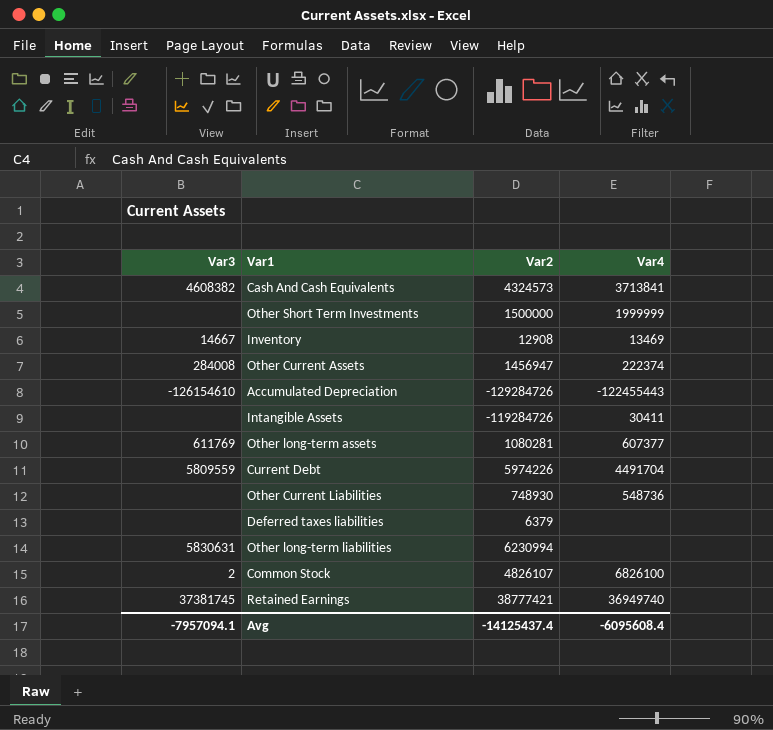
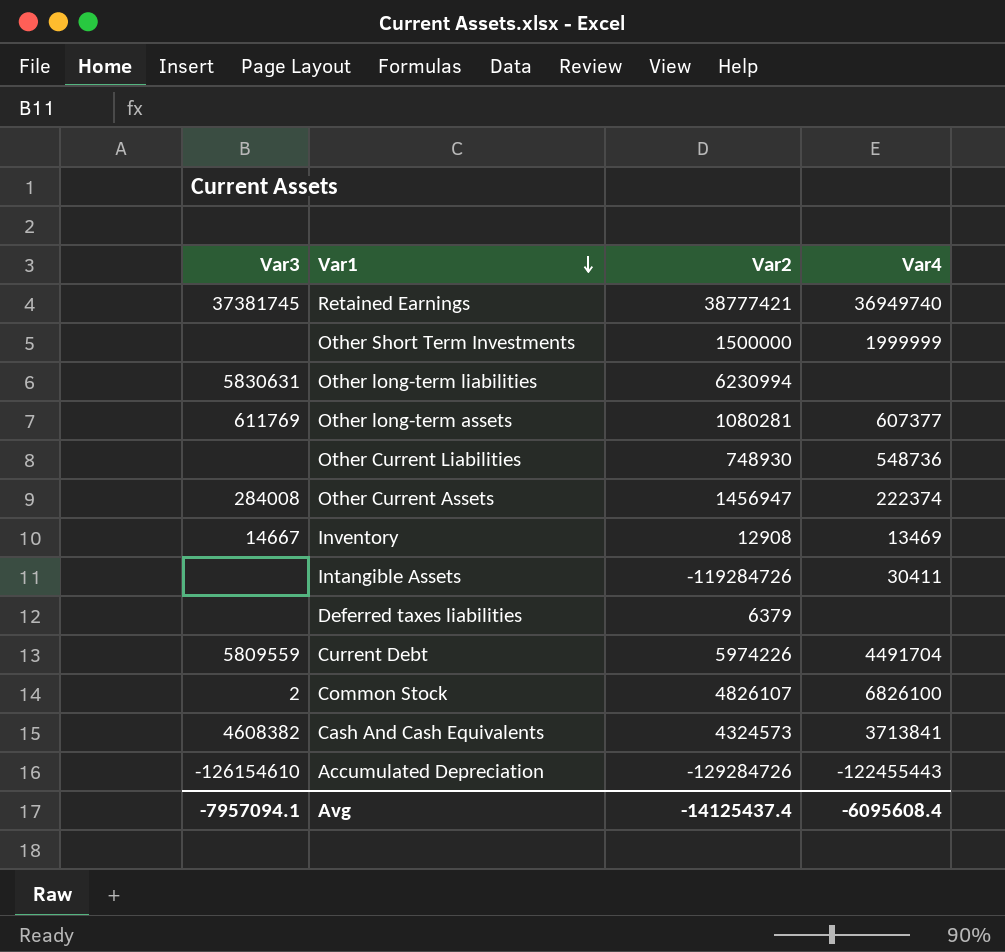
row order: none -> Var1 descending

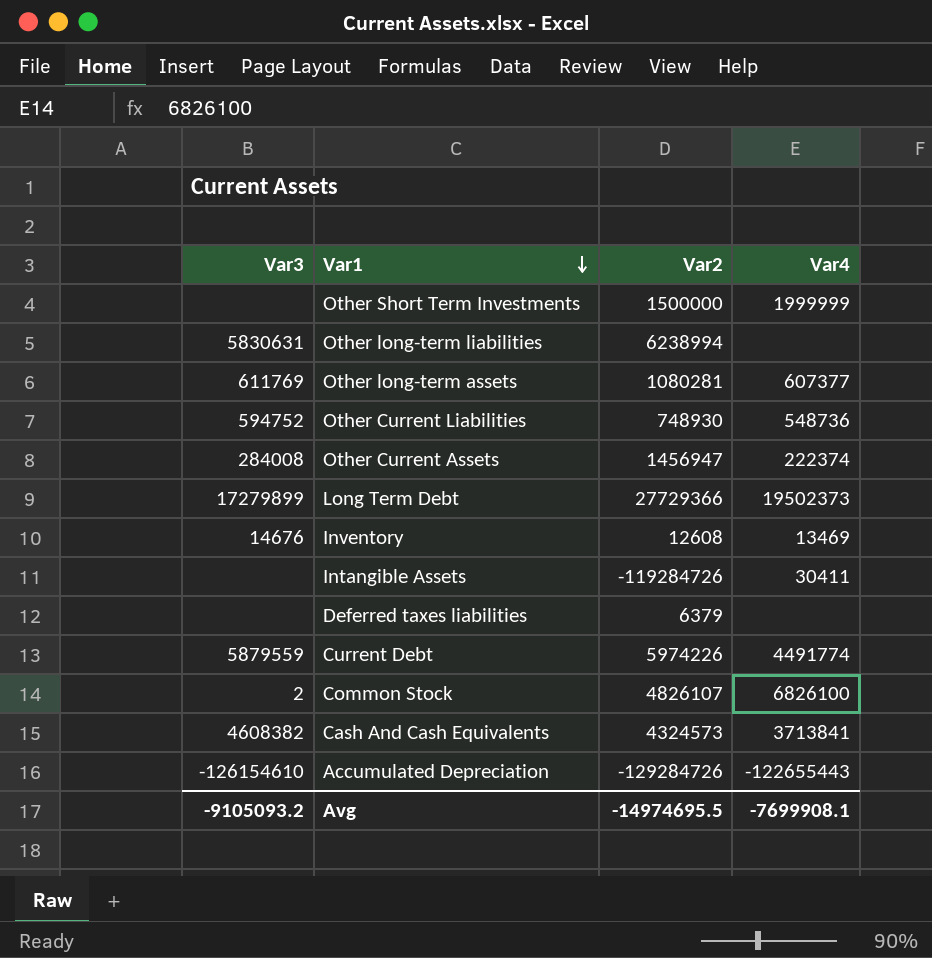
row Retained Earnings: 37381745 | 38777421 | 36949740 -> none
Other long-term liabilities | Var2: 6230994 -> 6238994
Other Current Liabilities | Var3: none -> 594752
row Long Term Debt: none -> 17279899 | 27729366 | 19502373
Inventory | Var3: 14667 -> 14676
Inventory | Var2: 12908 -> 12608
Current Debt | Var3: 5809559 -> 5879559
Current Debt | Var4: 4491704 -> 4491774
Accumulated Depreciation | Var4: -122455443 -> -122655443
Avg | Var3: -7957094.1 -> -9105093.2
Avg | Var2: -14125437.4 -> -14974695.5
Avg | Var4: -6095608.4 -> -7699908.1

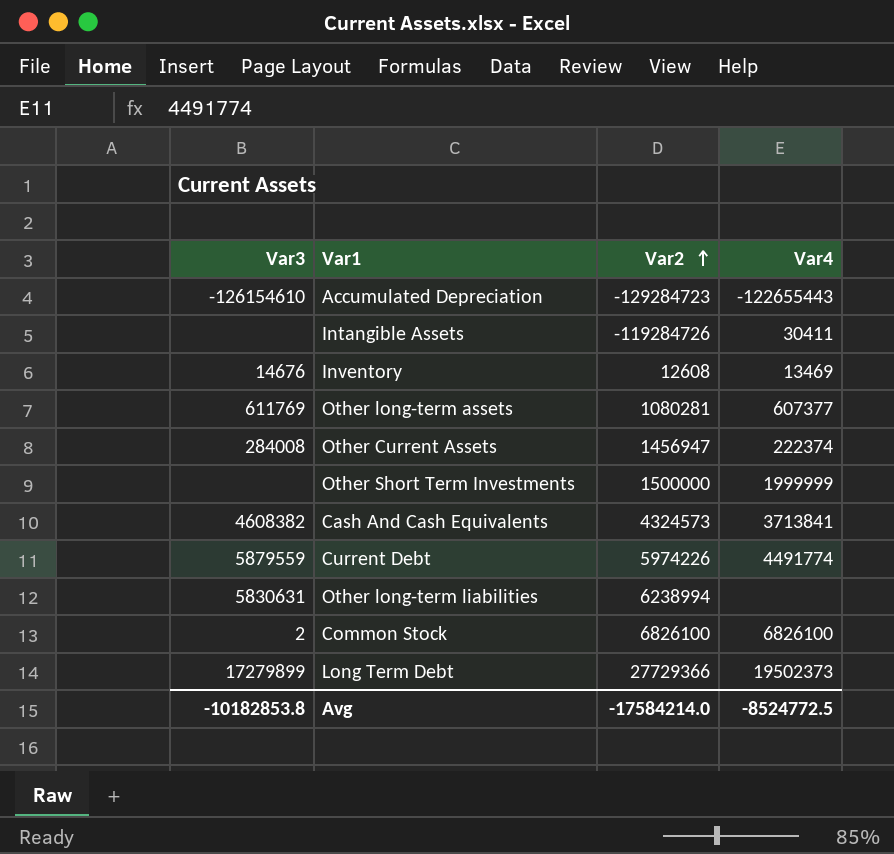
row order: Var1 descending -> Var2 ascending
row Other Current Liabilities: 594752 | 748930 | 548736 -> none
row Deferred taxes liabilities: none | 6379 | none -> none
Accumulated Depreciation | Var2: -129284726 -> -129284723
Common Stock | Var2: 4826107 -> 6826100
Avg | Var3: -9105093.2 -> -10182853.8
Avg | Var2: -14974695.5 -> -17584214.0
Avg | Var4: -7699908.1 -> -8524772.5

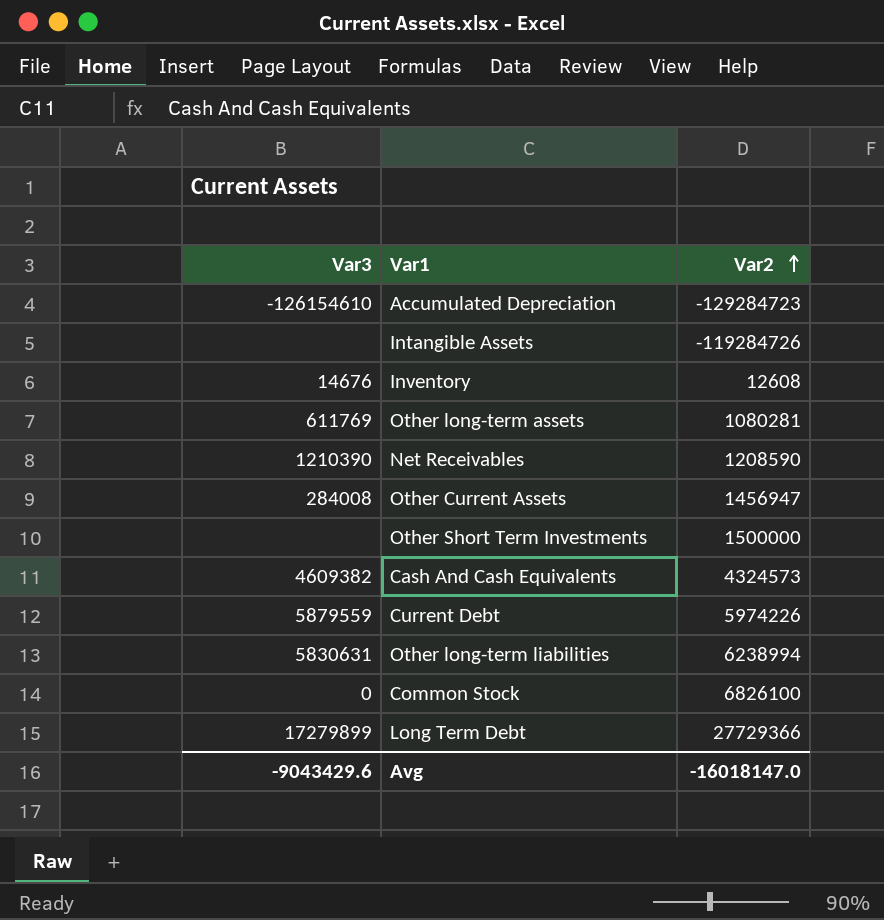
column Var4 | position: 4 -> none
row Net Receivables: none -> 1210390 | 1208590
Cash And Cash Equivalents | Var3: 4608382 -> 4609382
Common Stock | Var3: 2 -> 0
Avg | Var3: -10182853.8 -> -9043429.6
Avg | Var2: -17584214.0 -> -16018147.0

